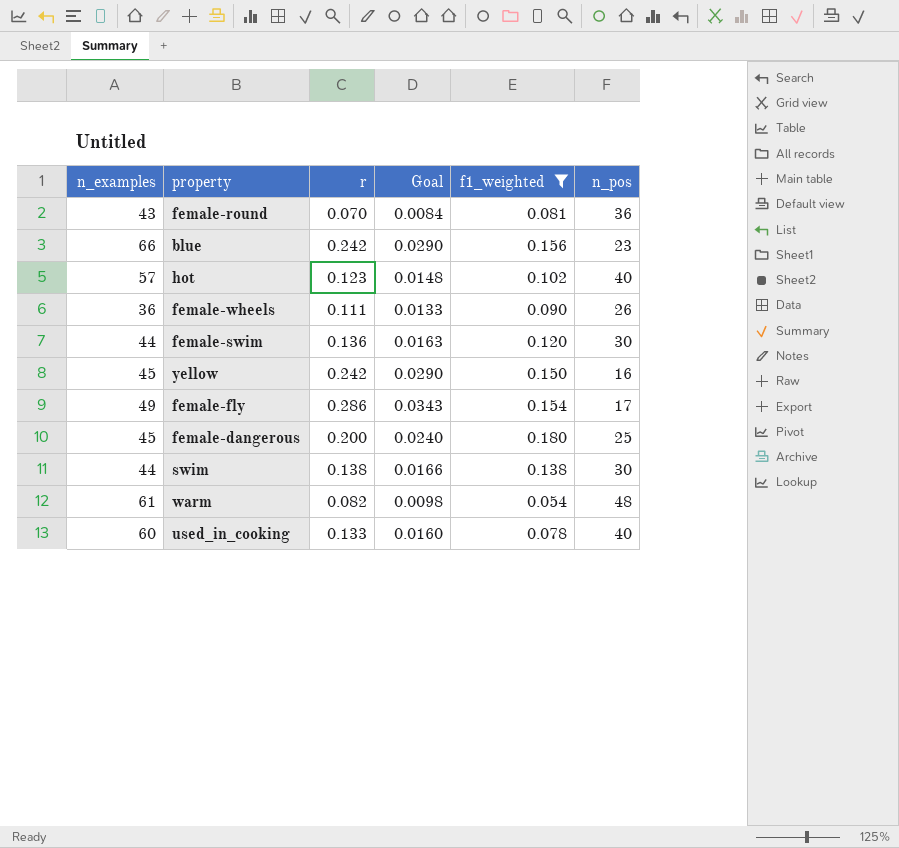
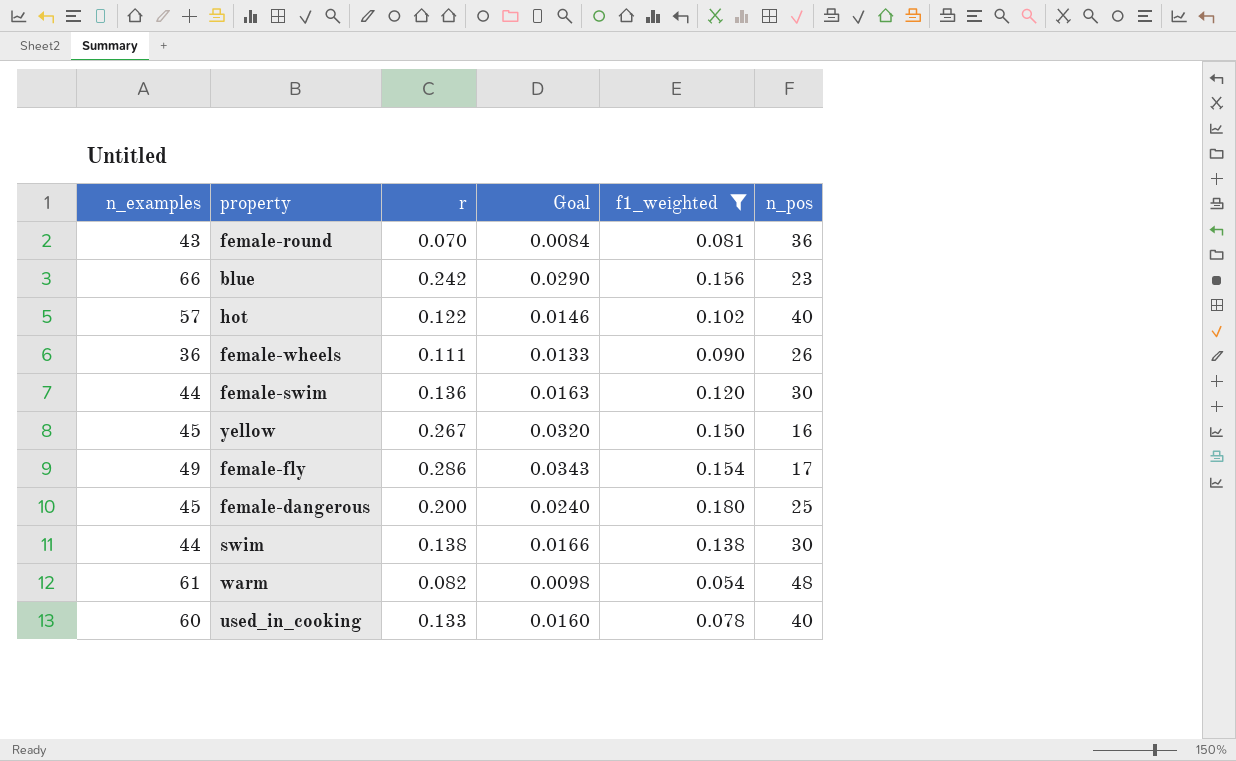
hot | r: 0.123 -> 0.122
hot | Goal: 0.0148 -> 0.0146
yellow | r: 0.242 -> 0.267
yellow | Goal: 0.0290 -> 0.0320

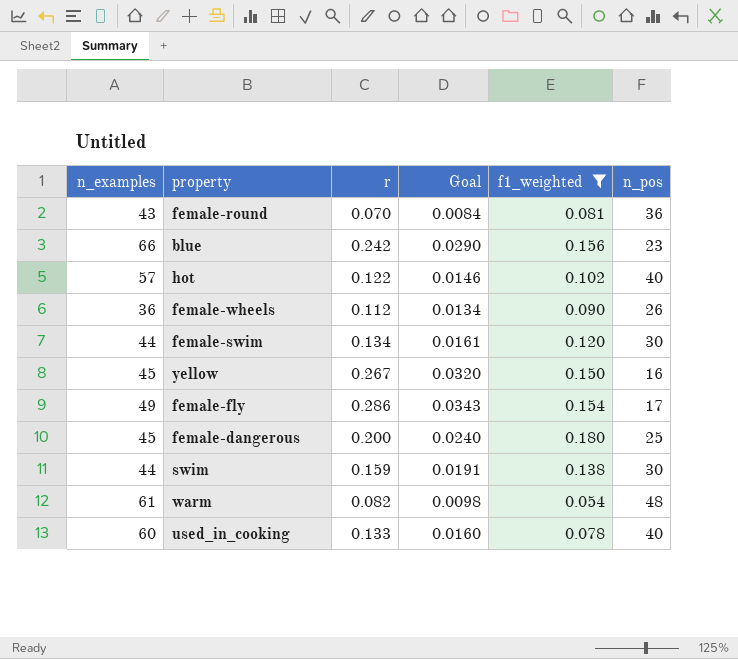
female-wheels | r: 0.111 -> 0.112
female-wheels | Goal: 0.0133 -> 0.0134
female-swim | r: 0.136 -> 0.134
female-swim | Goal: 0.0163 -> 0.0161
swim | r: 0.138 -> 0.159
swim | Goal: 0.0166 -> 0.0191

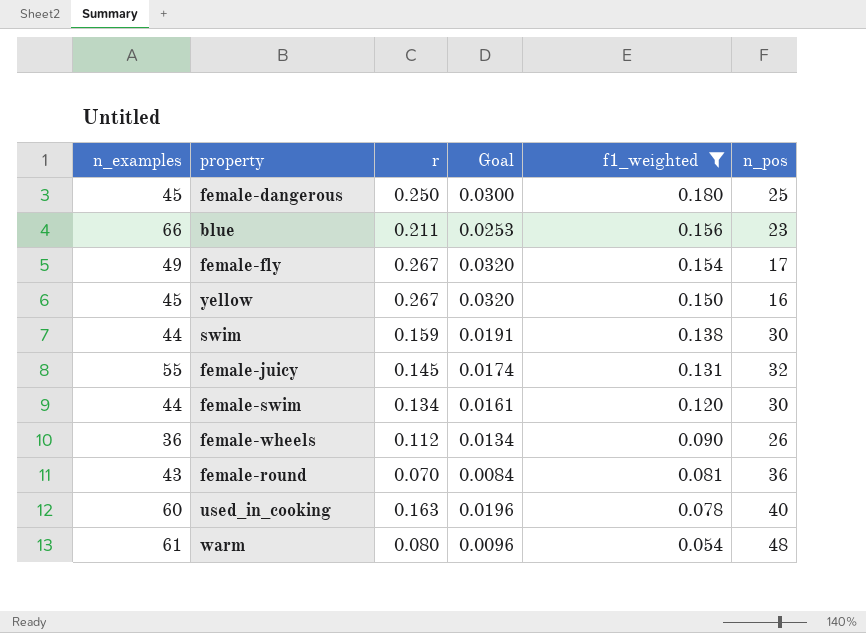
row order: none -> f1_weighted descending
row hot: 57 | 0.122 | 0.0146 | 0.102 | 40 -> none
female-dangerous | r: 0.200 -> 0.250
female-dangerous | Goal: 0.0240 -> 0.0300
blue | r: 0.242 -> 0.211
blue | Goal: 0.0290 -> 0.0253
female-fly | r: 0.286 -> 0.267
female-fly | Goal: 0.0343 -> 0.0320
row female-juicy: none -> 55 | 0.145 | 0.0174 | 0.131 | 32
used_in_cooking | r: 0.133 -> 0.163
used_in_cooking | Goal: 0.0160 -> 0.0196
warm | r: 0.082 -> 0.080
warm | Goal: 0.0098 -> 0.0096

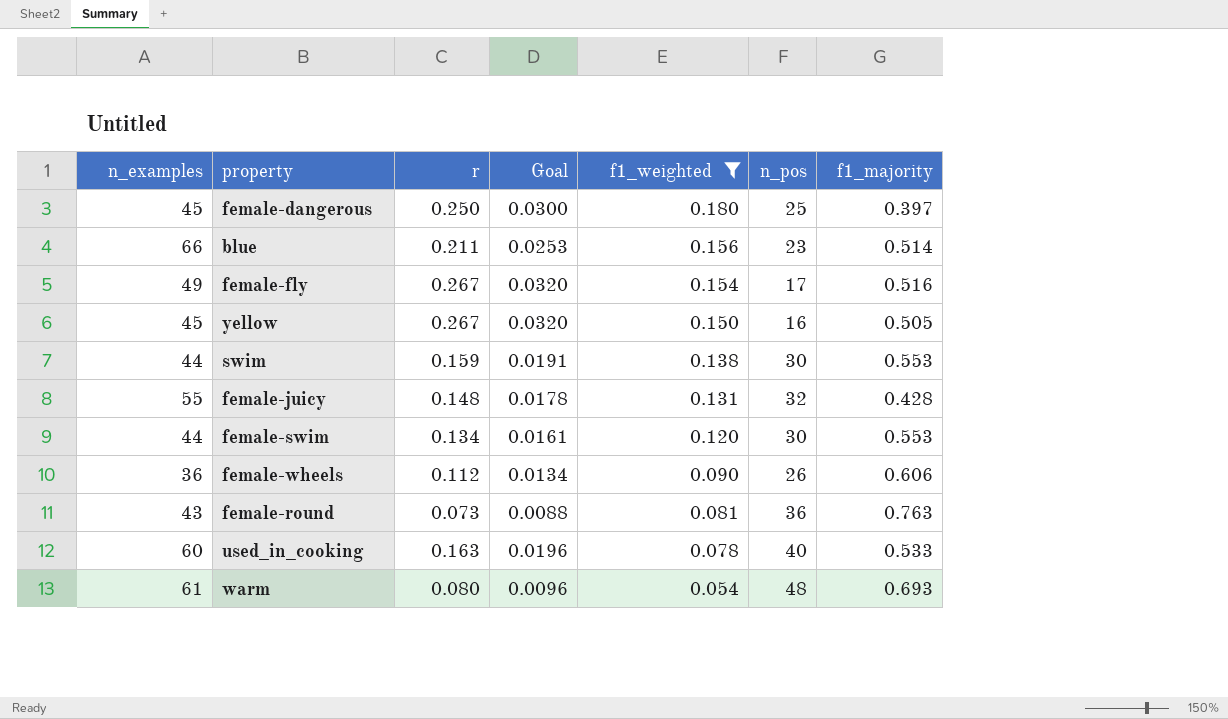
column f1_majority | position: none -> 7
female-juicy | r: 0.145 -> 0.148
female-juicy | Goal: 0.0174 -> 0.0178
female-round | r: 0.070 -> 0.073
female-round | Goal: 0.0084 -> 0.0088

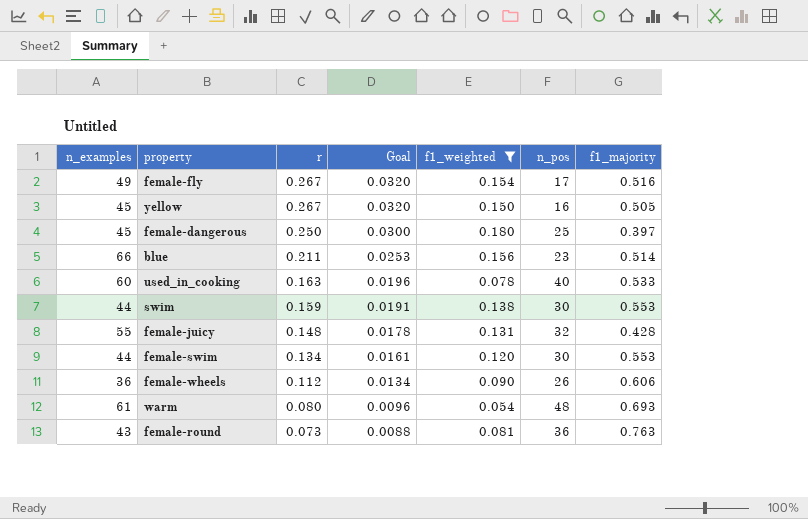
row order: f1_weighted descending -> r descending

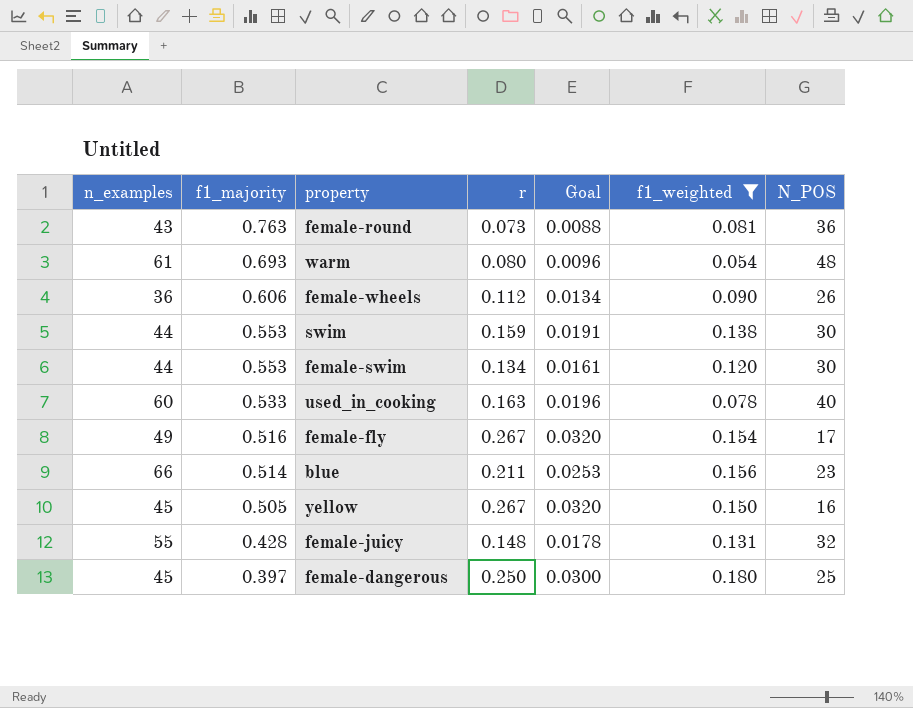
row order: r descending -> f1_majority descending
column f1_majority | position: 7 -> 2
column name: n_pos -> N_POS

